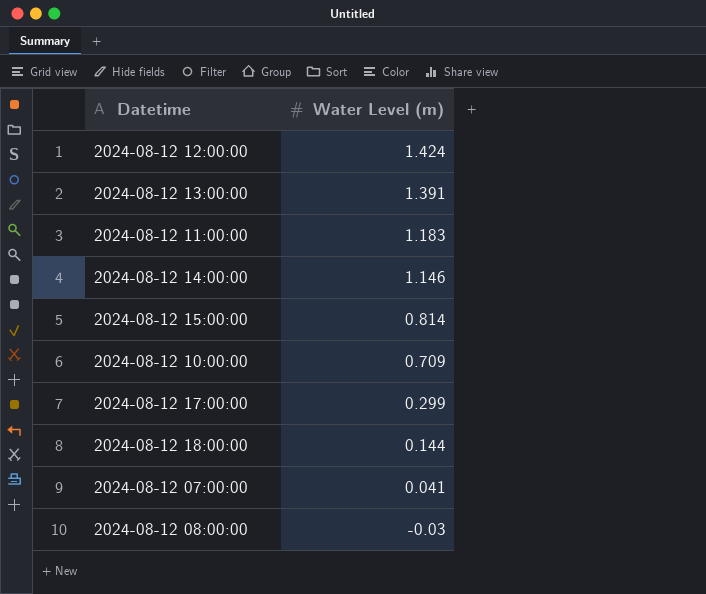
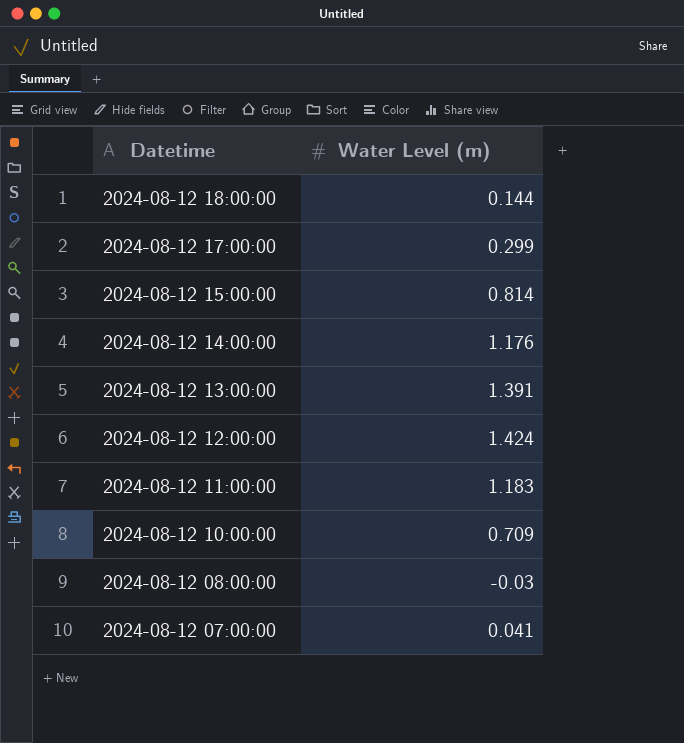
row order: Water Level (m) descending -> Datetime descending
2024-08-12 14:00:00 | Water Level (m): 1.146 -> 1.176

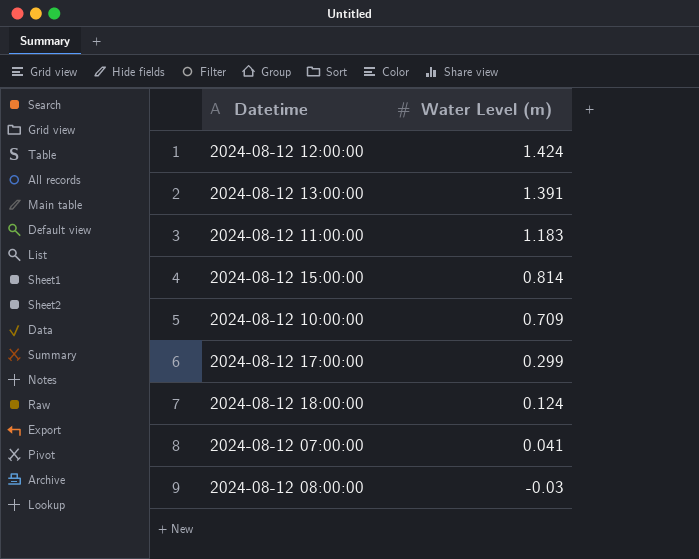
row order: Datetime descending -> Water Level (m) descending
row 2024-08-12 14:00:00: 1.176 -> none
2024-08-12 18:00:00 | Water Level (m): 0.144 -> 0.124

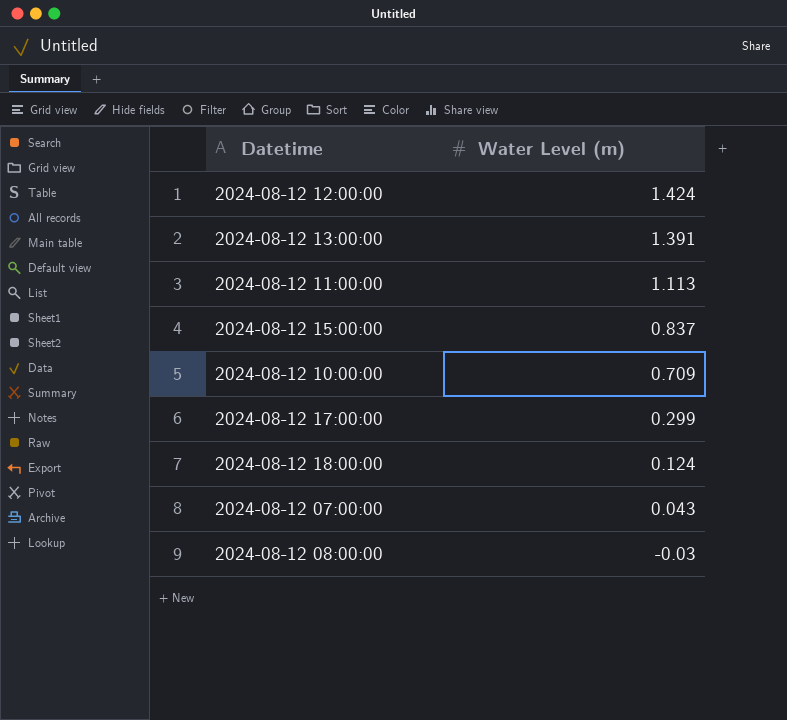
2024-08-12 11:00:00 | Water Level (m): 1.183 -> 1.113
2024-08-12 15:00:00 | Water Level (m): 0.814 -> 0.837
2024-08-12 07:00:00 | Water Level (m): 0.041 -> 0.043

